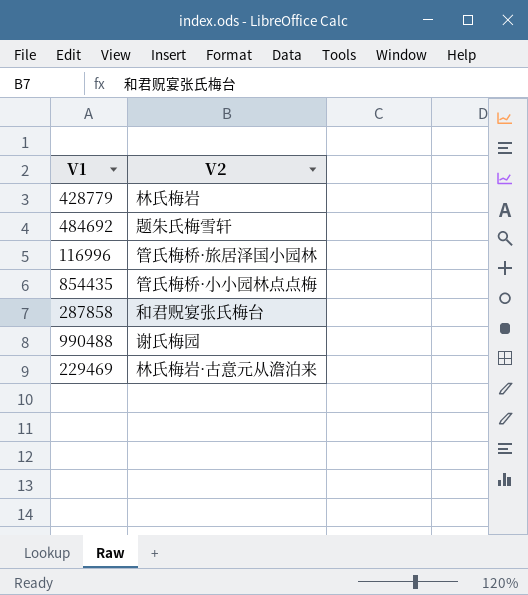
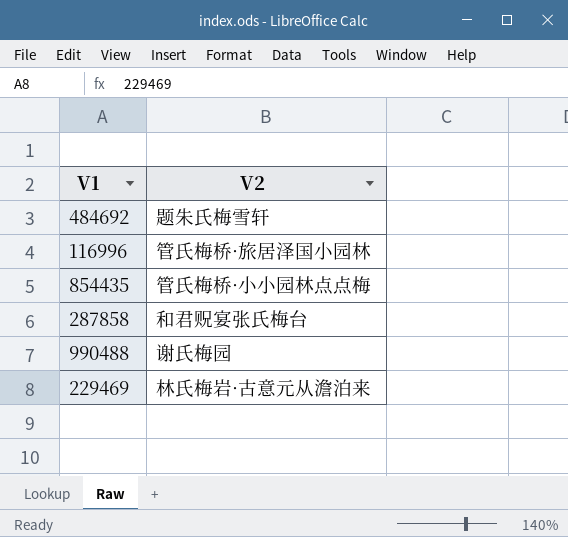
row 428779: 林氏梅岩 -> none

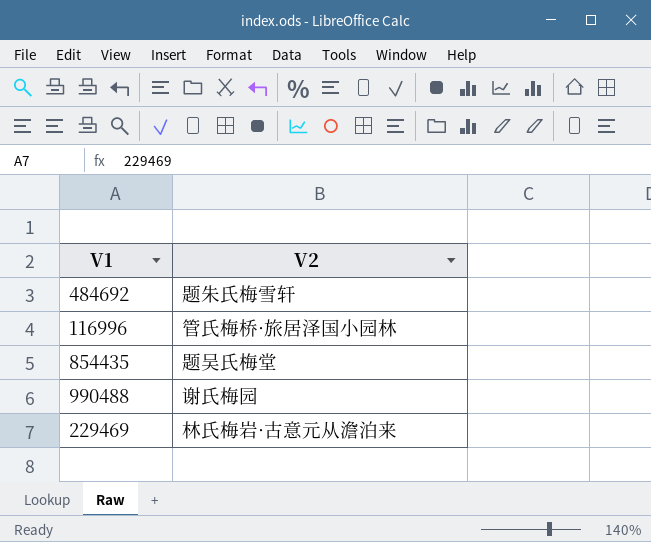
row 287858: 和君贶宴张氏梅台 -> none
854435 | V2: 管氏梅桥·小小园林点点梅 -> 题吴氏梅堂

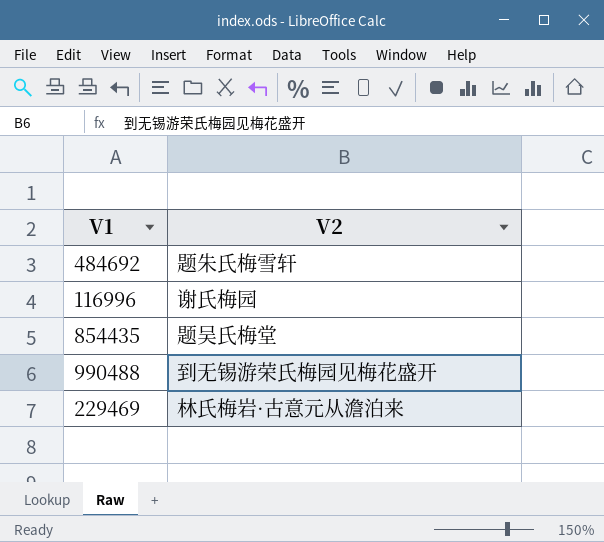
116996 | V2: 管氏梅桥·旅居泽国小园林 -> 谢氏梅园
990488 | V2: 谢氏梅园 -> 到无锡游荣氏梅园见梅花盛开

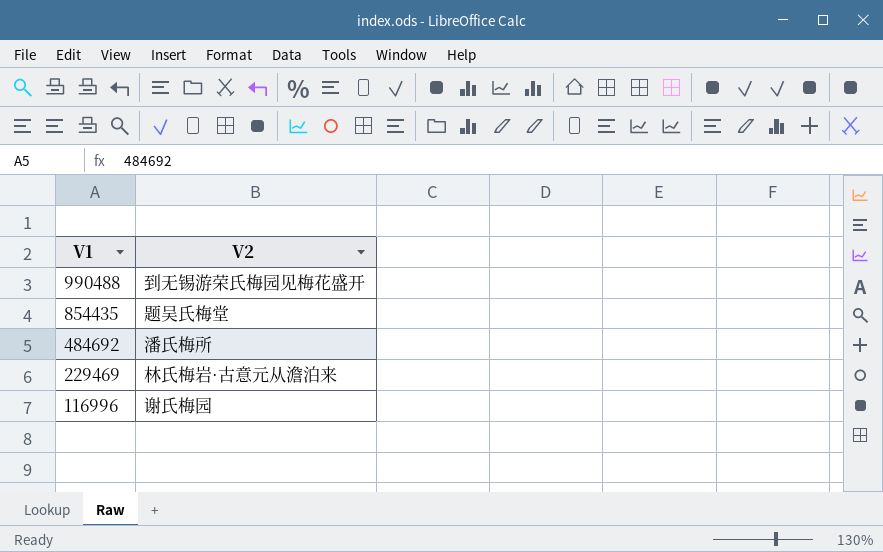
row order: none -> V1 descending
484692 | V2: 题朱氏梅雪轩 -> 潘氏梅所

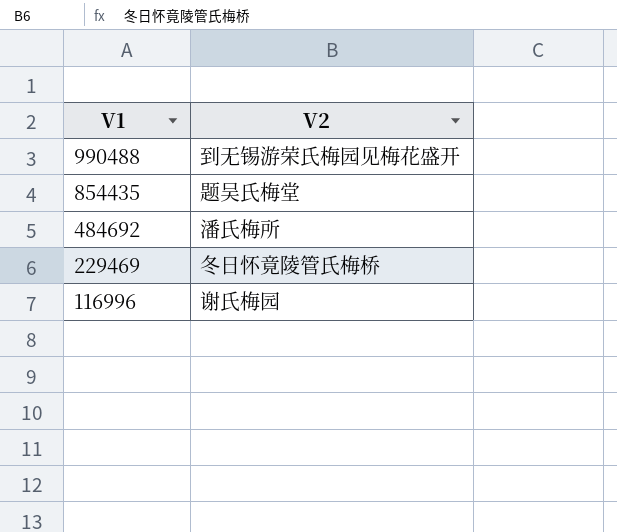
229469 | V2: 林氏梅岩·古意元从澹泊来 -> 冬日怀竟陵管氏梅桥

